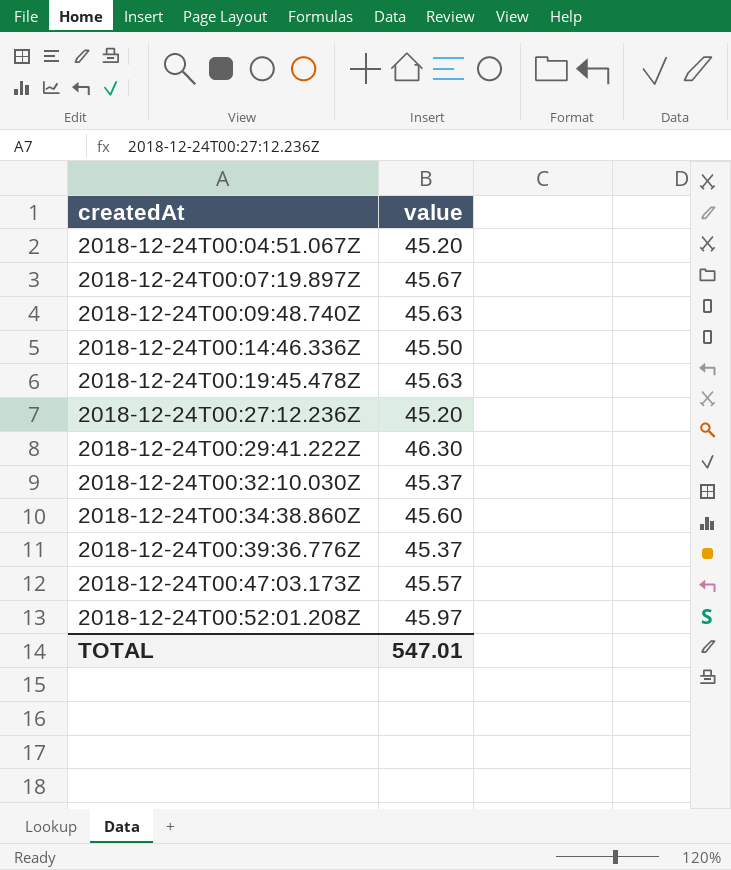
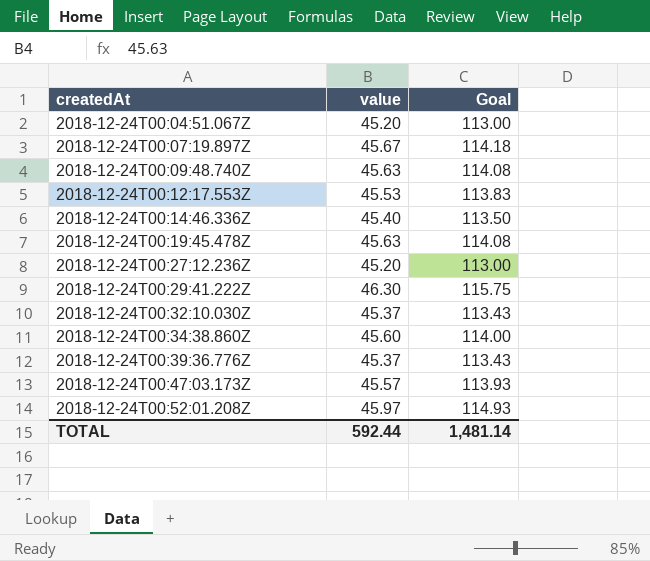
column Goal | formula: none -> [value] * 2.5
row 2018-12-24T00:12:17.553Z: none -> 45.53 | 113.83
2018-12-24T00:14:46.336Z | value: 45.50 -> 45.40
TOTAL | value: 547.01 -> 592.44

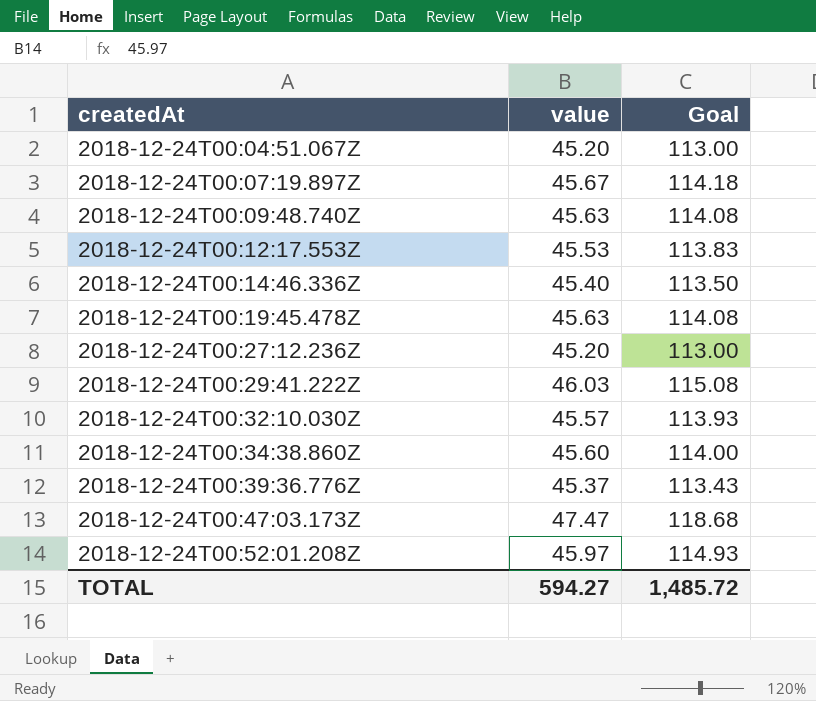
2018-12-24T00:29:41.222Z | value: 46.30 -> 46.03
2018-12-24T00:29:41.222Z | Goal: 115.75 -> 115.08
2018-12-24T00:32:10.030Z | value: 45.37 -> 45.57
2018-12-24T00:32:10.030Z | Goal: 113.43 -> 113.93
2018-12-24T00:47:03.173Z | value: 45.57 -> 47.47
2018-12-24T00:47:03.173Z | Goal: 113.93 -> 118.68
TOTAL | value: 592.44 -> 594.27
TOTAL | Goal: 1,481.14 -> 1,485.72

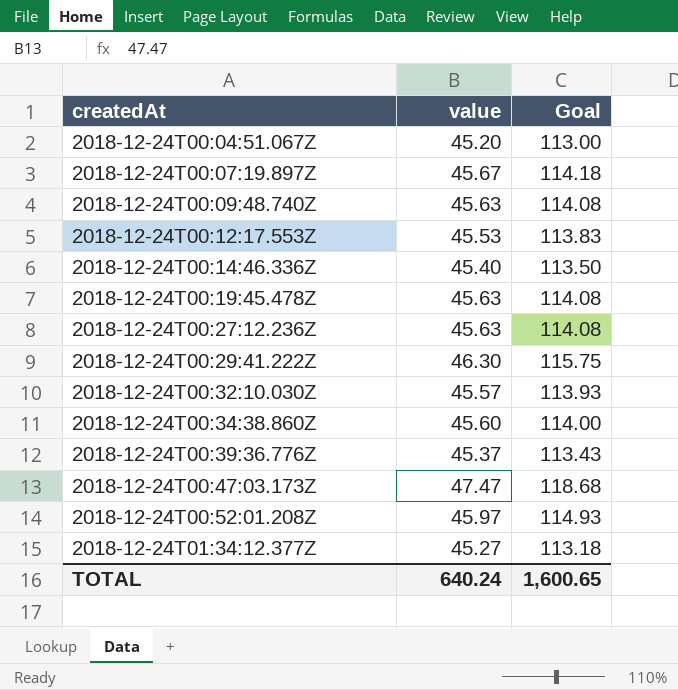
2018-12-24T00:27:12.236Z | value: 45.20 -> 45.63
2018-12-24T00:27:12.236Z | Goal: 113.00 -> 114.08
2018-12-24T00:29:41.222Z | value: 46.03 -> 46.30
2018-12-24T00:29:41.222Z | Goal: 115.08 -> 115.75
row 2018-12-24T01:34:12.377Z: none -> 45.27 | 113.18
TOTAL | value: 594.27 -> 640.24
TOTAL | Goal: 1,485.72 -> 1,600.65

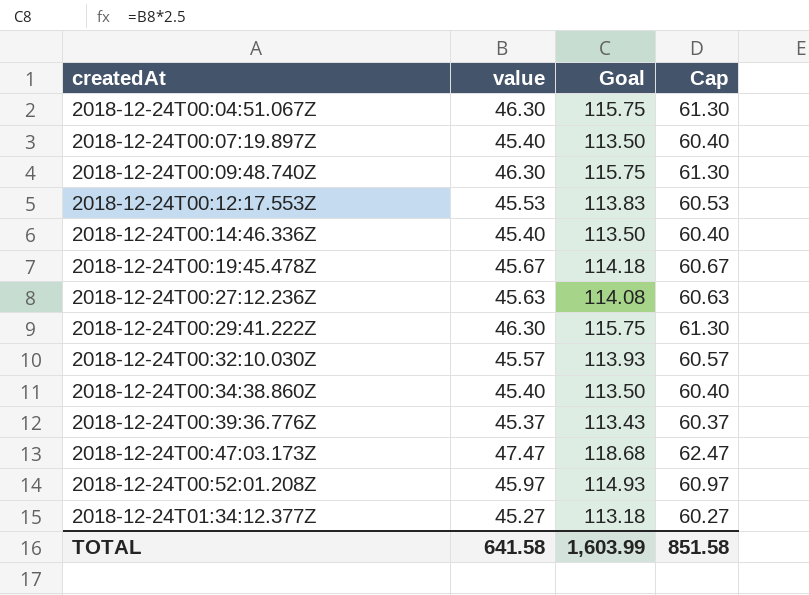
column Cap | formula: none -> [value] + 15
2018-12-24T00:04:51.067Z | value: 45.20 -> 46.30
2018-12-24T00:04:51.067Z | Goal: 113.00 -> 115.75
2018-12-24T00:07:19.897Z | value: 45.67 -> 45.40
2018-12-24T00:07:19.897Z | Goal: 114.18 -> 113.50
2018-12-24T00:09:48.740Z | value: 45.63 -> 46.30
2018-12-24T00:09:48.740Z | Goal: 114.08 -> 115.75
2018-12-24T00:19:45.478Z | value: 45.63 -> 45.67
2018-12-24T00:19:45.478Z | Goal: 114.08 -> 114.18
2018-12-24T00:34:38.860Z | value: 45.60 -> 45.40
2018-12-24T00:34:38.860Z | Goal: 114.00 -> 113.50
TOTAL | value: 640.24 -> 641.58
TOTAL | Goal: 1,600.65 -> 1,603.99

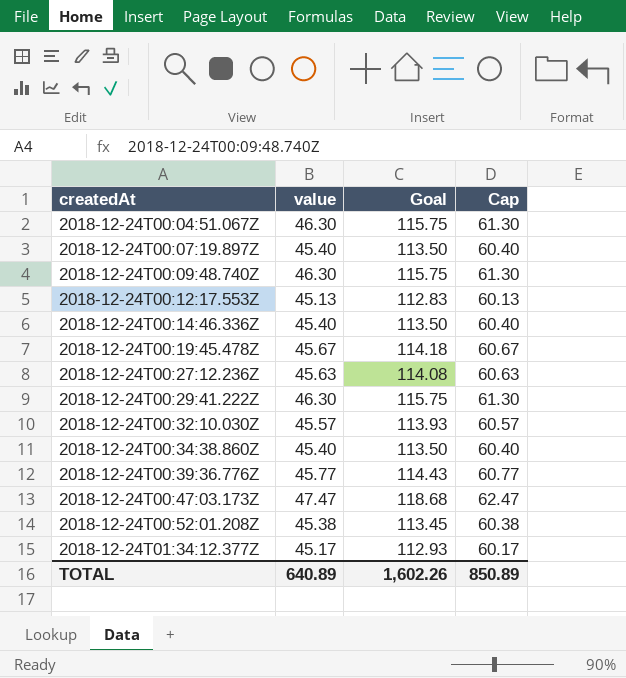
2018-12-24T00:12:17.553Z | value: 45.53 -> 45.13
2018-12-24T00:12:17.553Z | Goal: 113.83 -> 112.83
2018-12-24T00:12:17.553Z | Cap: 60.53 -> 60.13
2018-12-24T00:39:36.776Z | value: 45.37 -> 45.77
2018-12-24T00:39:36.776Z | Goal: 113.43 -> 114.43
2018-12-24T00:39:36.776Z | Cap: 60.37 -> 60.77
2018-12-24T00:52:01.208Z | value: 45.97 -> 45.38
2018-12-24T00:52:01.208Z | Goal: 114.93 -> 113.45
2018-12-24T00:52:01.208Z | Cap: 60.97 -> 60.38
2018-12-24T01:34:12.377Z | value: 45.27 -> 45.17
2018-12-24T01:34:12.377Z | Goal: 113.18 -> 112.93
2018-12-24T01:34:12.377Z | Cap: 60.27 -> 60.17
TOTAL | value: 641.58 -> 640.89
TOTAL | Goal: 1,603.99 -> 1,602.26
TOTAL | Cap: 851.58 -> 850.89

